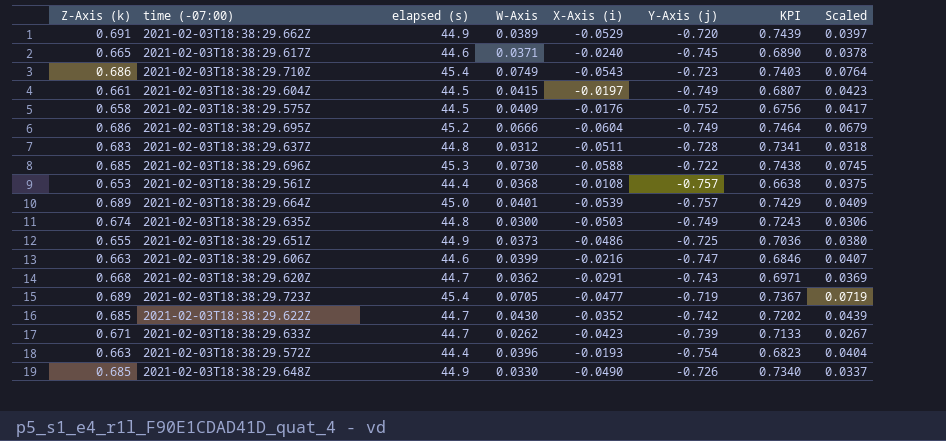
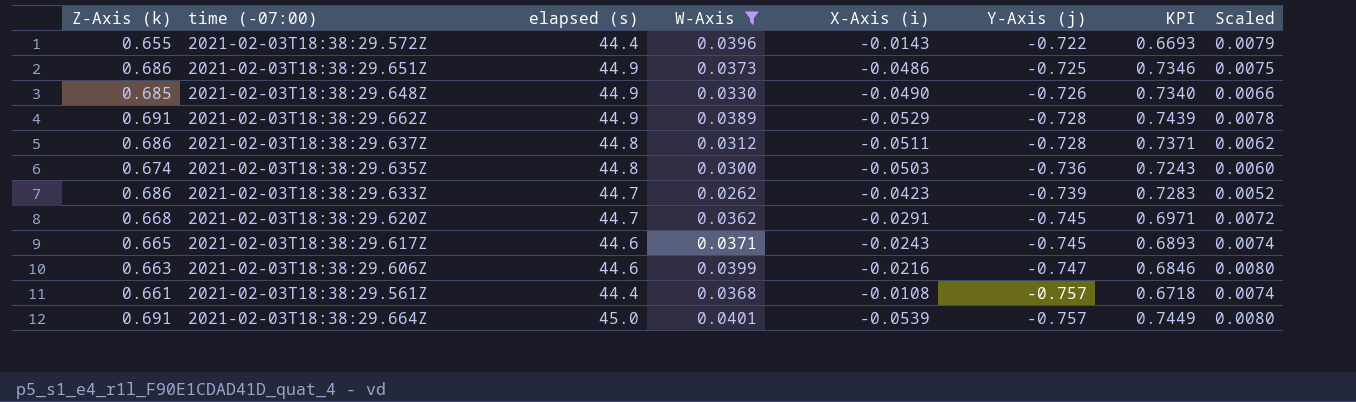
filter: none -> W-Axis <= 0.0401
row order: none -> Y-Axis (j) descending
column Scaled | formula: [W-Axis] * 1.02 -> [W-Axis] * 0.2
2021-02-03T18:38:29.572Z | Z-Axis (k): 0.663 -> 0.655
2021-02-03T18:38:29.572Z | X-Axis (i): -0.0193 -> -0.0143
2021-02-03T18:38:29.572Z | Y-Axis (j): -0.754 -> -0.722
2021-02-03T18:38:29.572Z | KPI: 0.6823 -> 0.6693
2021-02-03T18:38:29.651Z | Z-Axis (k): 0.655 -> 0.686
2021-02-03T18:38:29.651Z | KPI: 0.7036 -> 0.7346
2021-02-03T18:38:29.662Z | Y-Axis (j): -0.720 -> -0.728
2021-02-03T18:38:29.637Z | Z-Axis (k): 0.683 -> 0.686
2021-02-03T18:38:29.637Z | KPI: 0.7341 -> 0.7371
2021-02-03T18:38:29.635Z | Y-Axis (j): -0.749 -> -0.736
2021-02-03T18:38:29.633Z | Z-Axis (k): 0.671 -> 0.686
2021-02-03T18:38:29.633Z | KPI: 0.7133 -> 0.7283
2021-02-03T18:38:29.620Z | Y-Axis (j): -0.743 -> -0.745
2021-02-03T18:38:29.617Z | X-Axis (i): -0.0240 -> -0.0243
2021-02-03T18:38:29.617Z | KPI: 0.6890 -> 0.6893
2021-02-03T18:38:29.561Z | Z-Axis (k): 0.653 -> 0.661
2021-02-03T18:38:29.561Z | KPI: 0.6638 -> 0.6718
2021-02-03T18:38:29.664Z | Z-Axis (k): 0.689 -> 0.691
2021-02-03T18:38:29.664Z | KPI: 0.7429 -> 0.7449

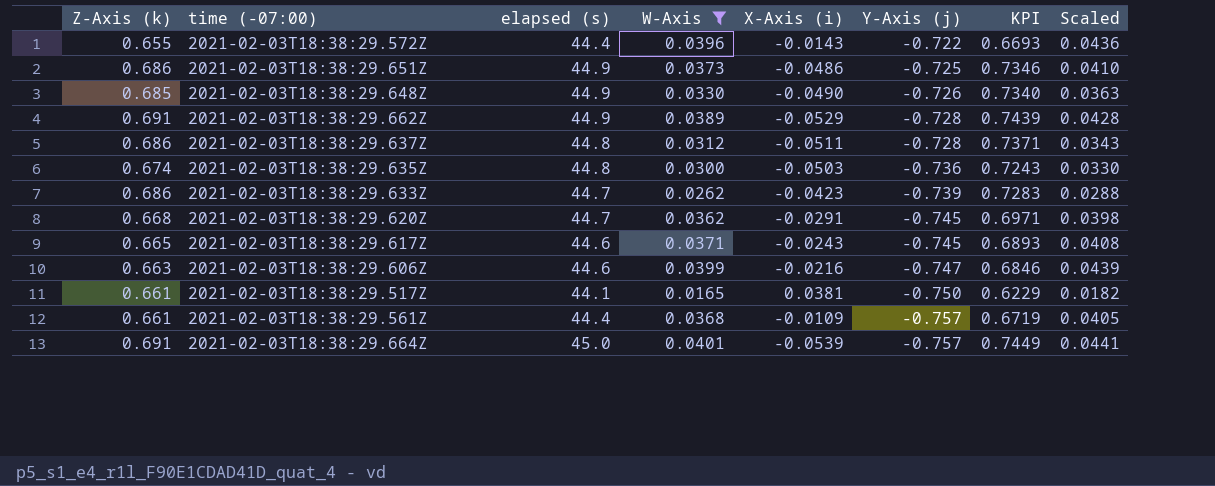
column Scaled | formula: [W-Axis] * 0.2 -> [W-Axis] * 1.1
row 2021-02-03T18:38:29.517Z: none -> 0.661 | 44.1 | 0.0165 | 0.0381 | -0.750 | 0.6229 | 0.0182
2021-02-03T18:38:29.561Z | X-Axis (i): -0.0108 -> -0.0109
2021-02-03T18:38:29.561Z | KPI: 0.6718 -> 0.6719

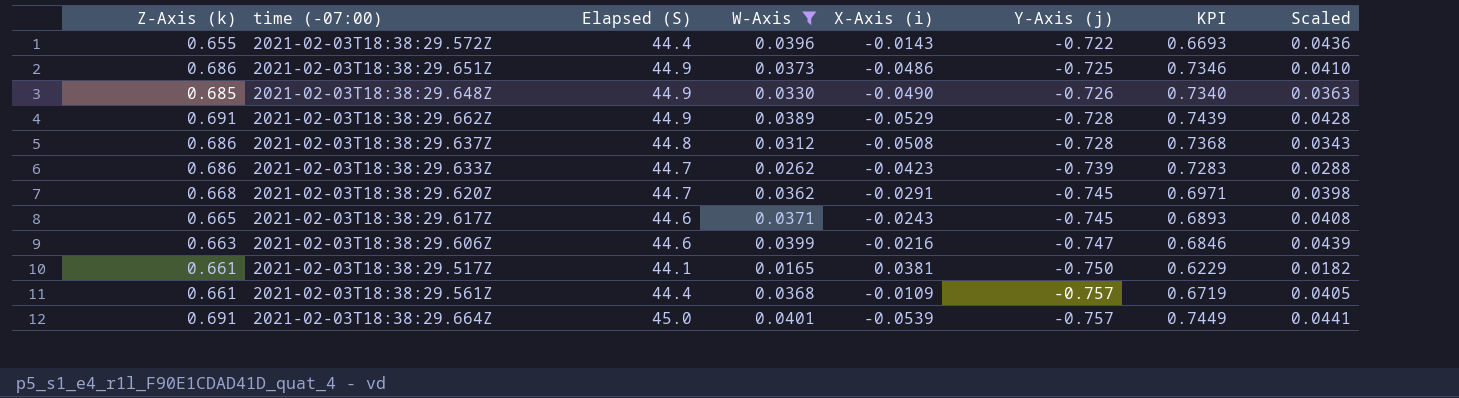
column name: elapsed (s) -> Elapsed (S)
row 2021-02-03T18:38:29.635Z: 0.674 | 44.8 | 0.0300 | -0.0503 | -0.736 | 0.7243 | 0.0330 -> none
2021-02-03T18:38:29.637Z | X-Axis (i): -0.0511 -> -0.0508
2021-02-03T18:38:29.637Z | KPI: 0.7371 -> 0.7368

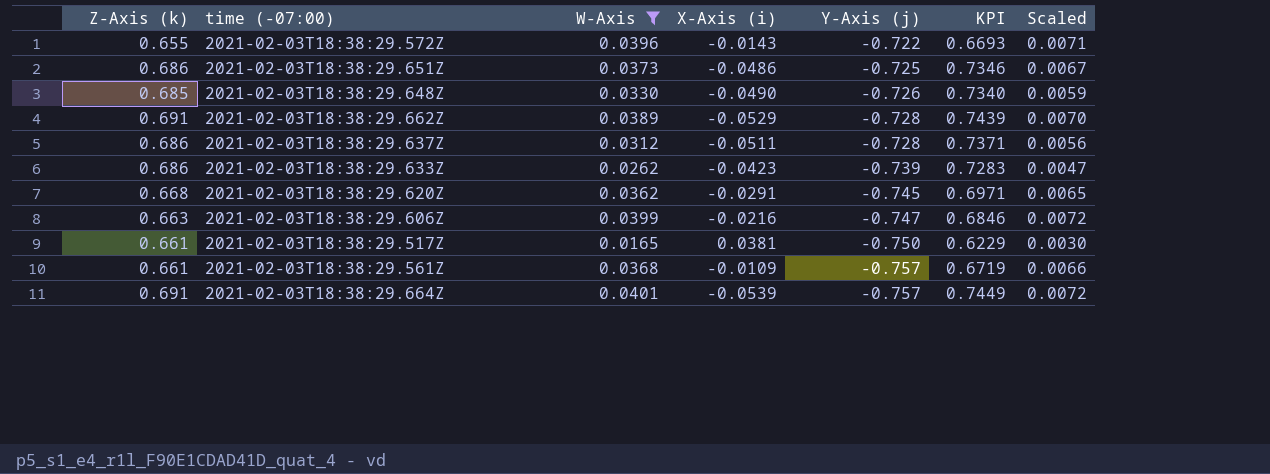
column Elapsed (S) | position: 3 -> none
column Scaled | formula: [W-Axis] * 1.1 -> [W-Axis] * 0.18
row 2021-02-03T18:38:29.617Z: 0.665 | 44.6 | 0.0371 | -0.0243 | -0.745 | 0.6893 | 0.0408 -> none
2021-02-03T18:38:29.637Z | X-Axis (i): -0.0508 -> -0.0511
2021-02-03T18:38:29.637Z | KPI: 0.7368 -> 0.7371

